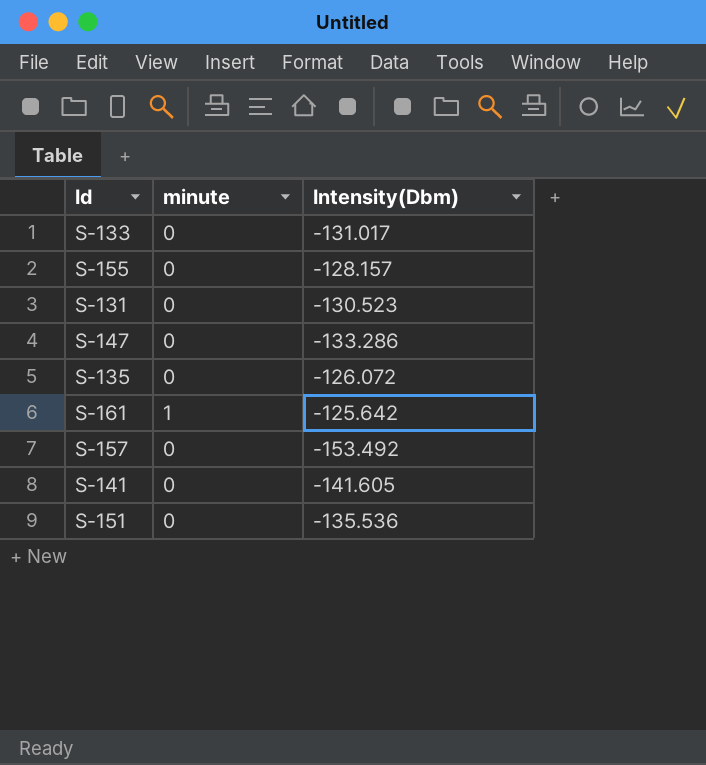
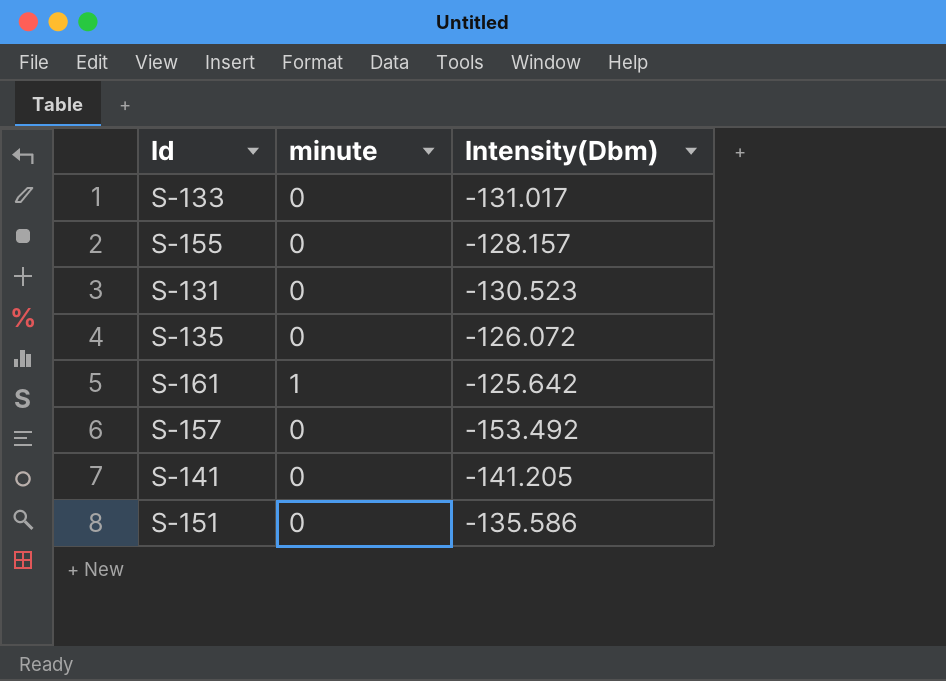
row S-147: 0 | -133.286 -> none
S-141 | Intensity(Dbm): -141.605 -> -141.205
S-151 | Intensity(Dbm): -135.536 -> -135.586

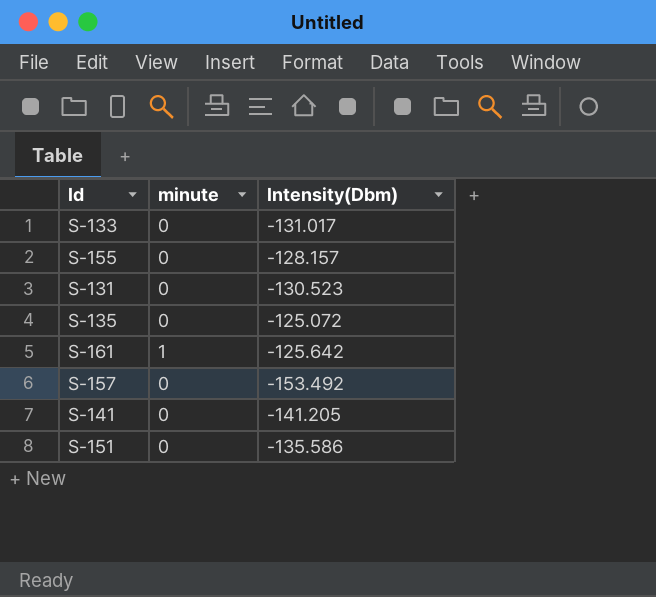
S-135 | Intensity(Dbm): -126.072 -> -125.072

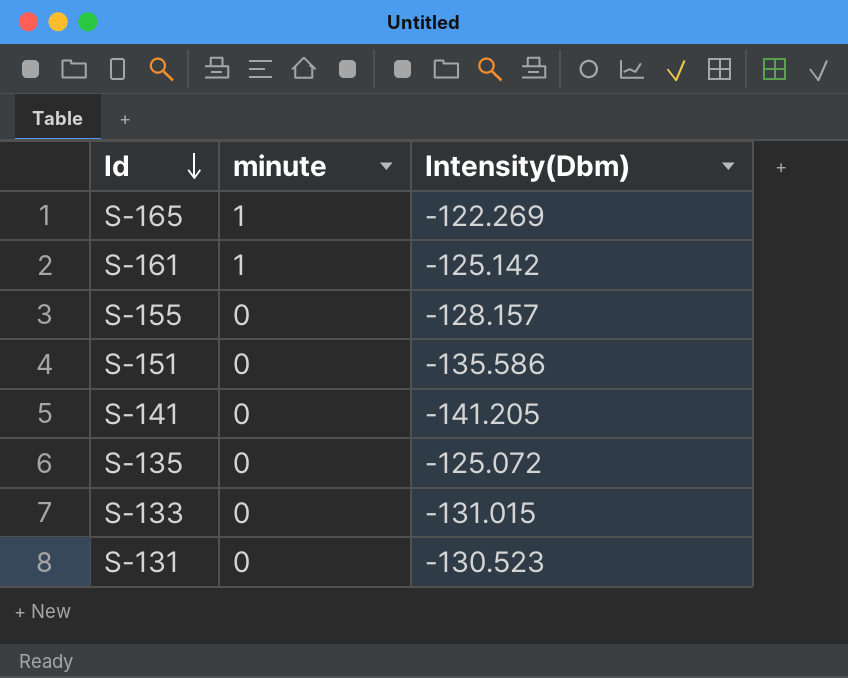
row order: none -> Id descending
row S-157: 0 | -153.492 -> none
row S-165: none -> 1 | -122.269
S-161 | Intensity(Dbm): -125.642 -> -125.142
S-133 | Intensity(Dbm): -131.017 -> -131.015

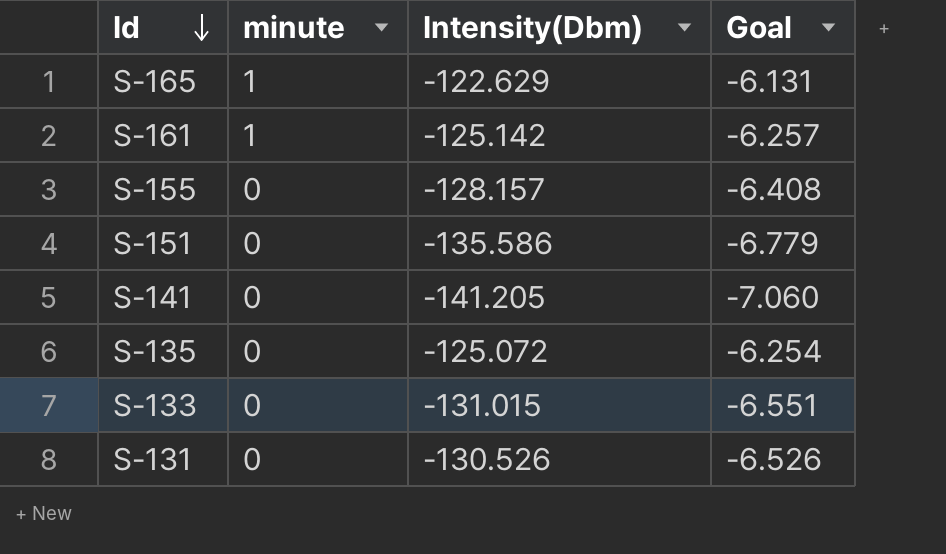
column Goal | formula: none -> [Intensity(Dbm)] * 0.05
S-165 | Intensity(Dbm): -122.269 -> -122.629
S-131 | Intensity(Dbm): -130.523 -> -130.526

